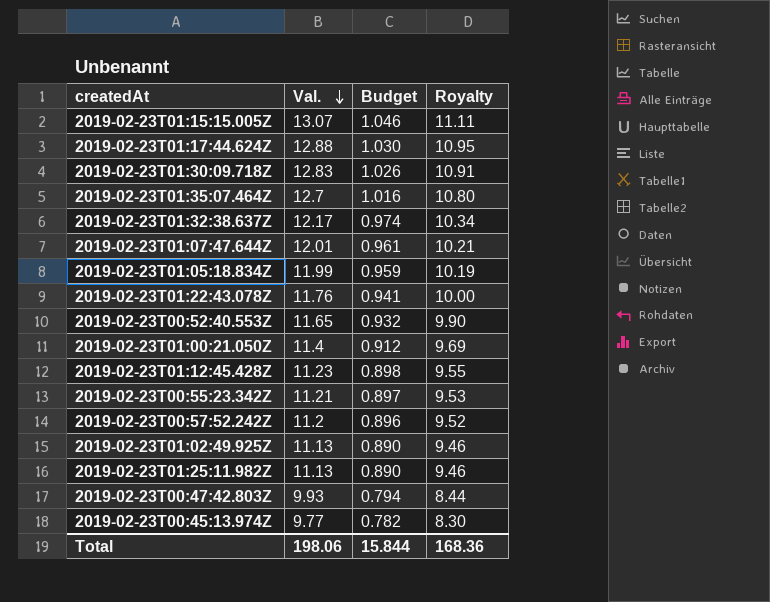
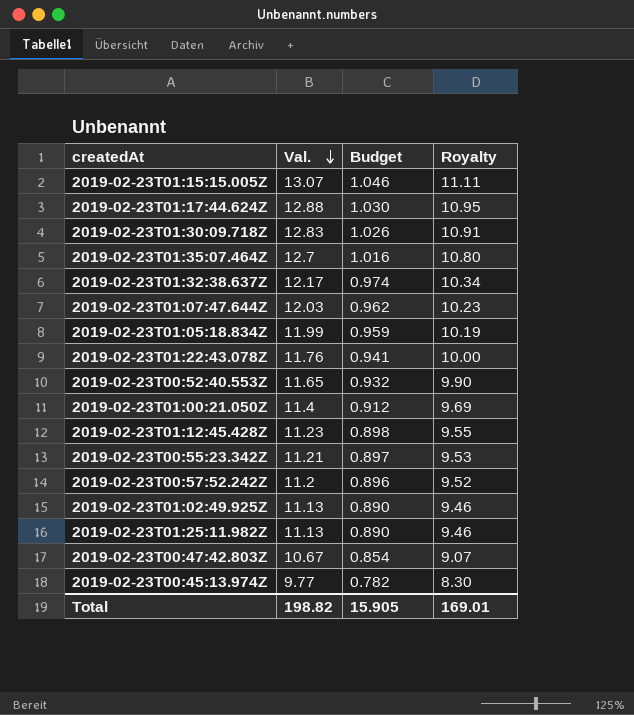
2019-02-23T01:07:47.644Z | Val.: 12.01 -> 12.03
2019-02-23T01:07:47.644Z | Budget: 0.961 -> 0.962
2019-02-23T01:07:47.644Z | Royalty: 10.21 -> 10.23
2019-02-23T00:47:42.803Z | Val.: 9.93 -> 10.67
2019-02-23T00:47:42.803Z | Budget: 0.794 -> 0.854
2019-02-23T00:47:42.803Z | Royalty: 8.44 -> 9.07
Total | Val.: 198.06 -> 198.82
Total | Budget: 15.844 -> 15.905
Total | Royalty: 168.36 -> 169.01

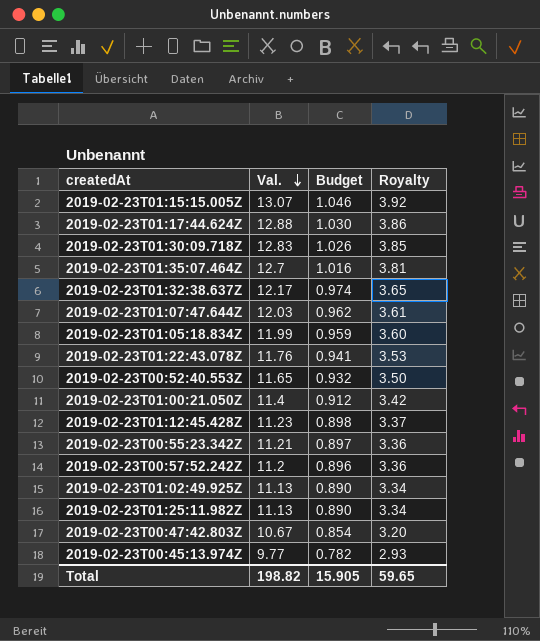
column Royalty | formula: [Val.] * 0.85 -> [Val.] * 0.3
Total | Royalty: 169.01 -> 59.65

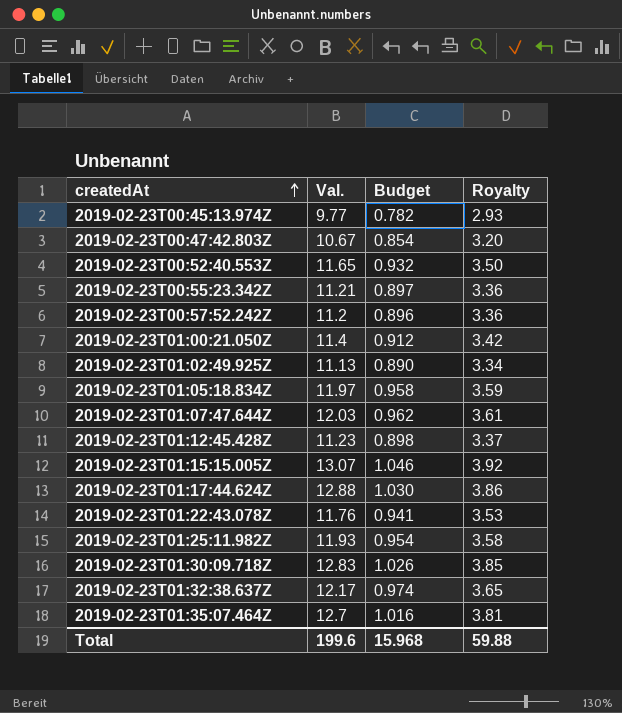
row order: Val. descending -> createdAt ascending
2019-02-23T01:05:18.834Z | Val.: 11.99 -> 11.97
2019-02-23T01:05:18.834Z | Budget: 0.959 -> 0.958
2019-02-23T01:05:18.834Z | Royalty: 3.60 -> 3.59
2019-02-23T01:25:11.982Z | Val.: 11.13 -> 11.93
2019-02-23T01:25:11.982Z | Budget: 0.890 -> 0.954
2019-02-23T01:25:11.982Z | Royalty: 3.34 -> 3.58
Total | Val.: 198.82 -> 199.6
Total | Budget: 15.905 -> 15.968
Total | Royalty: 59.65 -> 59.88

